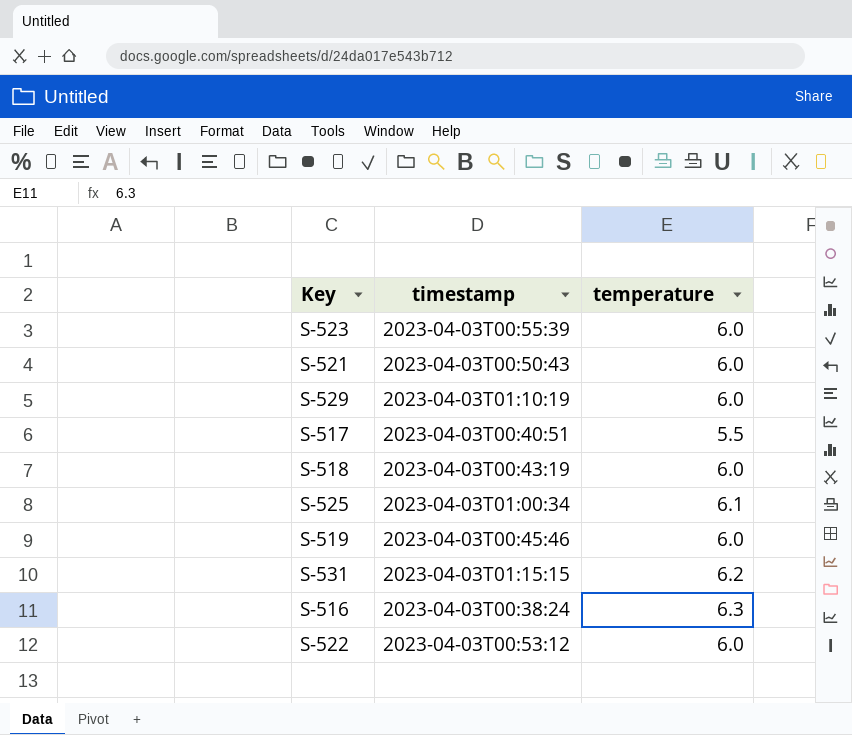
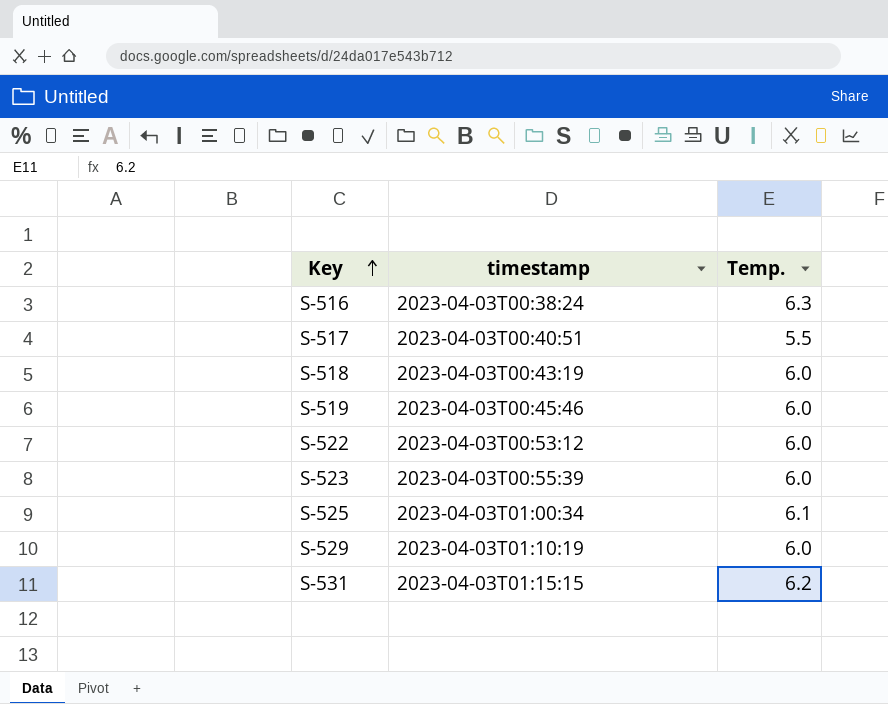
row order: none -> Key ascending
column name: temperature -> Temp.
row S-521: 2023-04-03T00:50:43 | 6.0 -> none

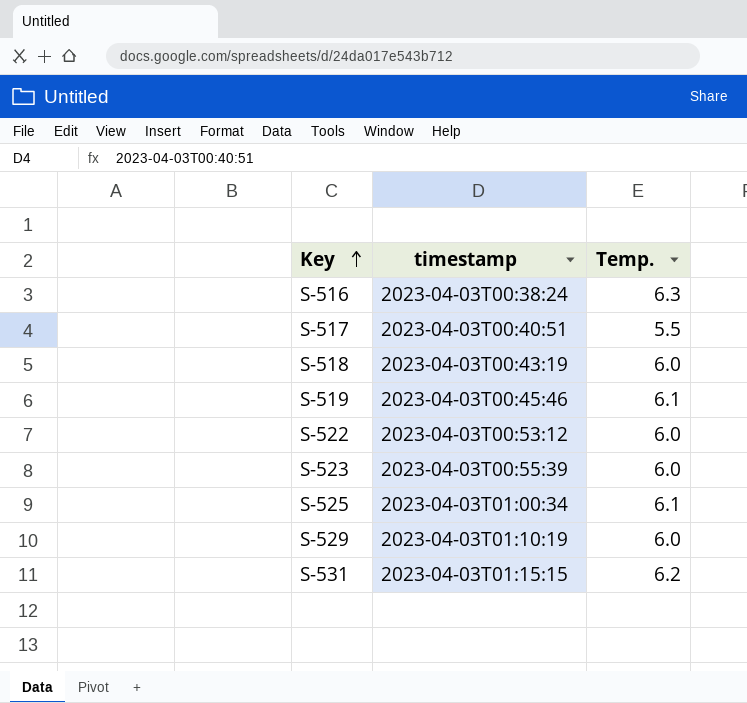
S-519 | Temp.: 6.0 -> 6.1

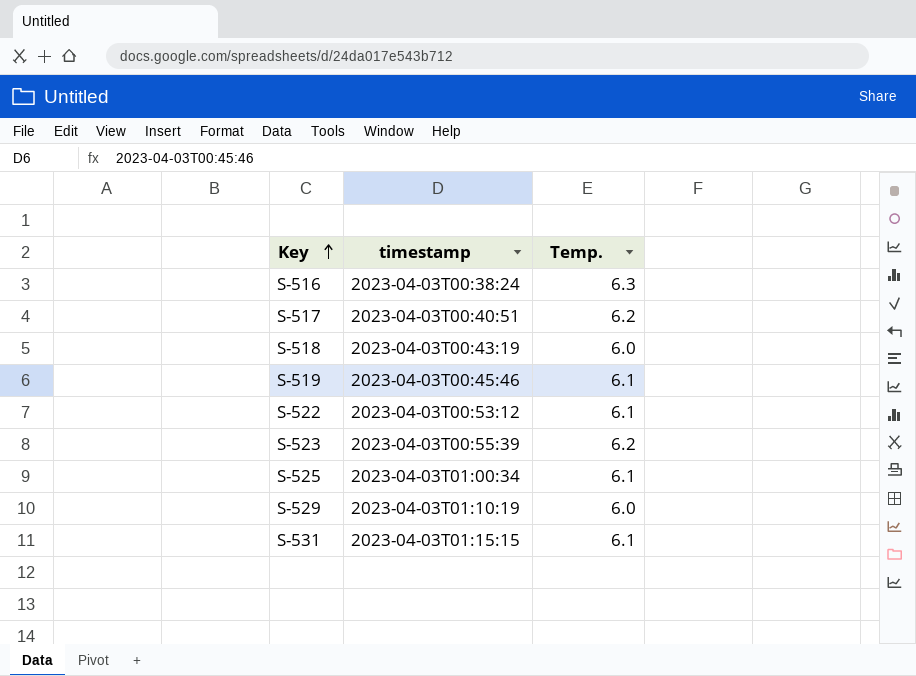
S-517 | Temp.: 5.5 -> 6.2
S-522 | Temp.: 6.0 -> 6.1
S-523 | Temp.: 6.0 -> 6.2
S-531 | Temp.: 6.2 -> 6.1

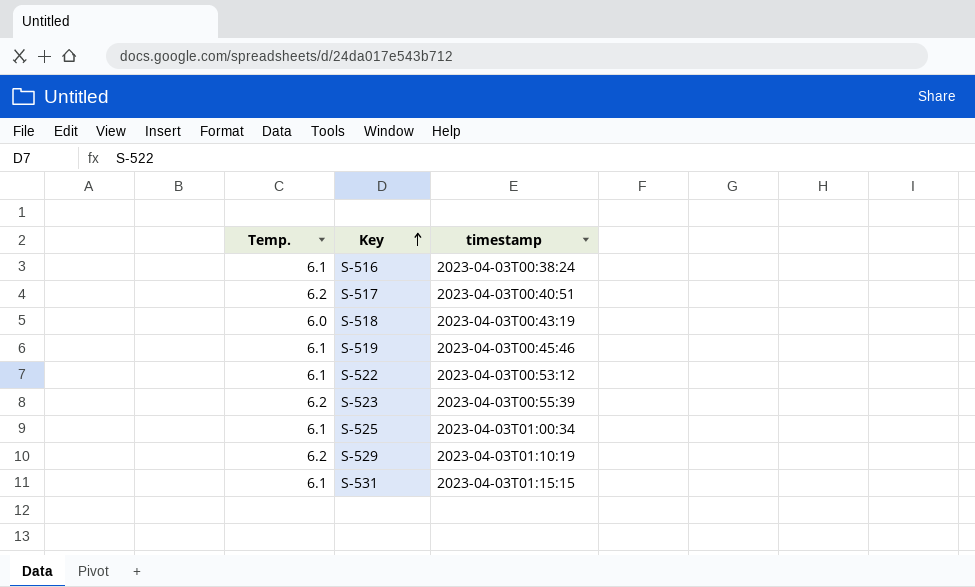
column Temp. | position: 3 -> 1
S-516 | Temp.: 6.3 -> 6.1
S-529 | Temp.: 6.0 -> 6.2

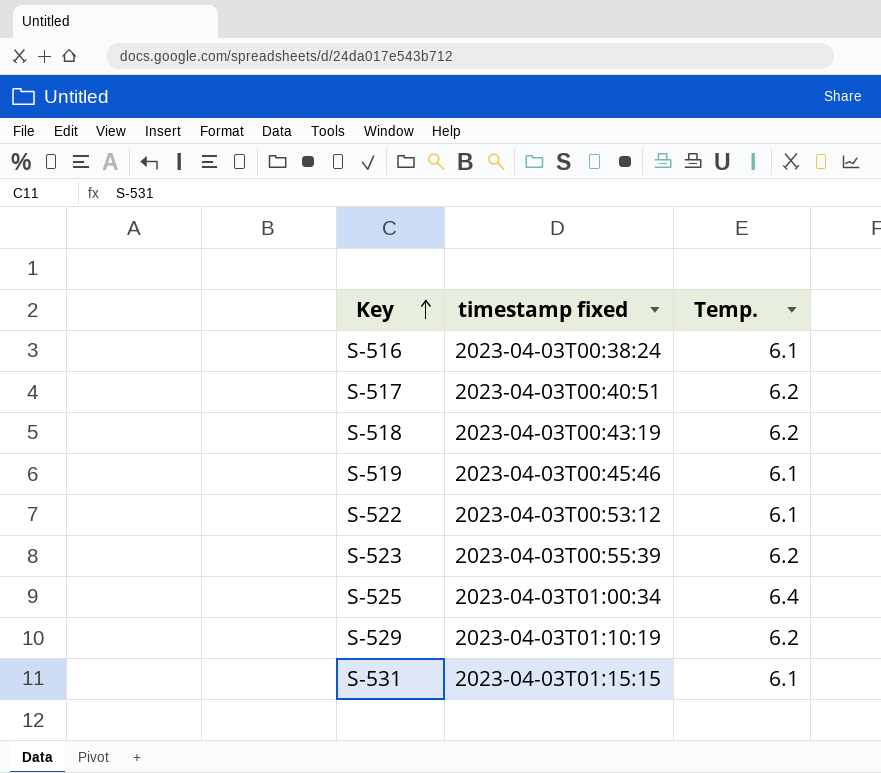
column name: timestamp -> timestamp fixed
column Temp. | position: 1 -> 3
S-518 | Temp.: 6.0 -> 6.2
S-525 | Temp.: 6.1 -> 6.4

